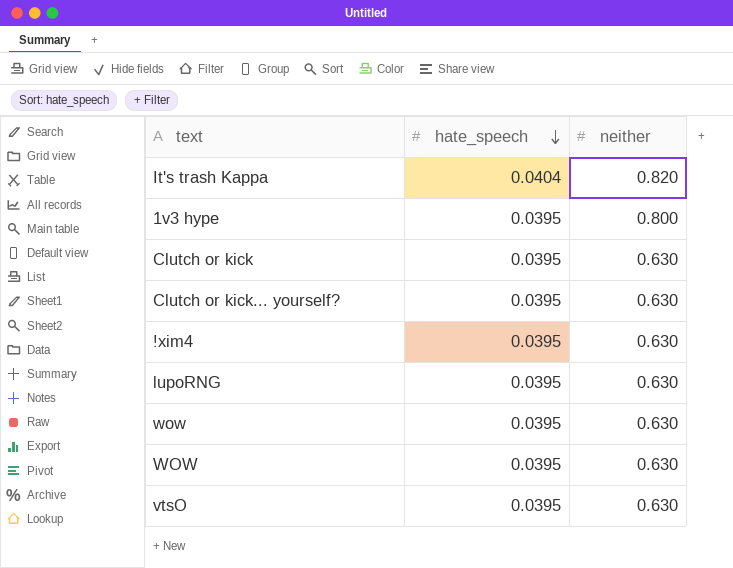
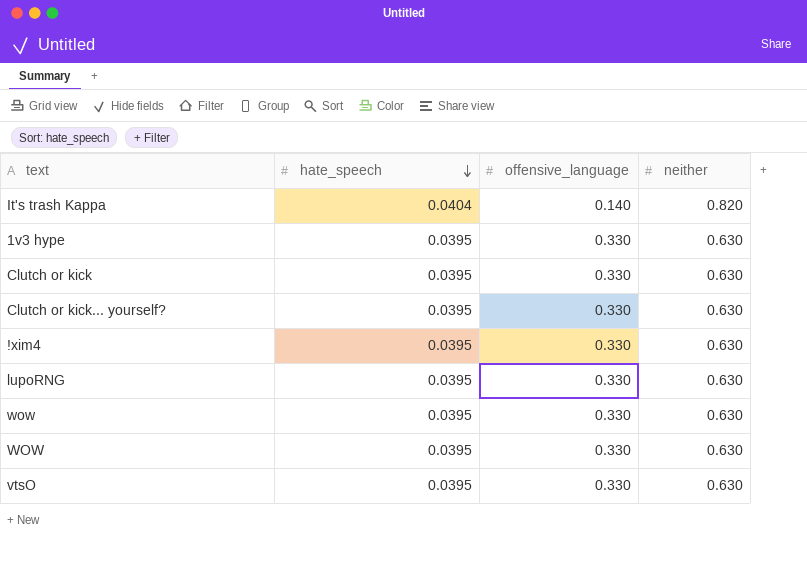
column offensive_language | position: none -> 3
1v3 hype | neither: 0.800 -> 0.630

